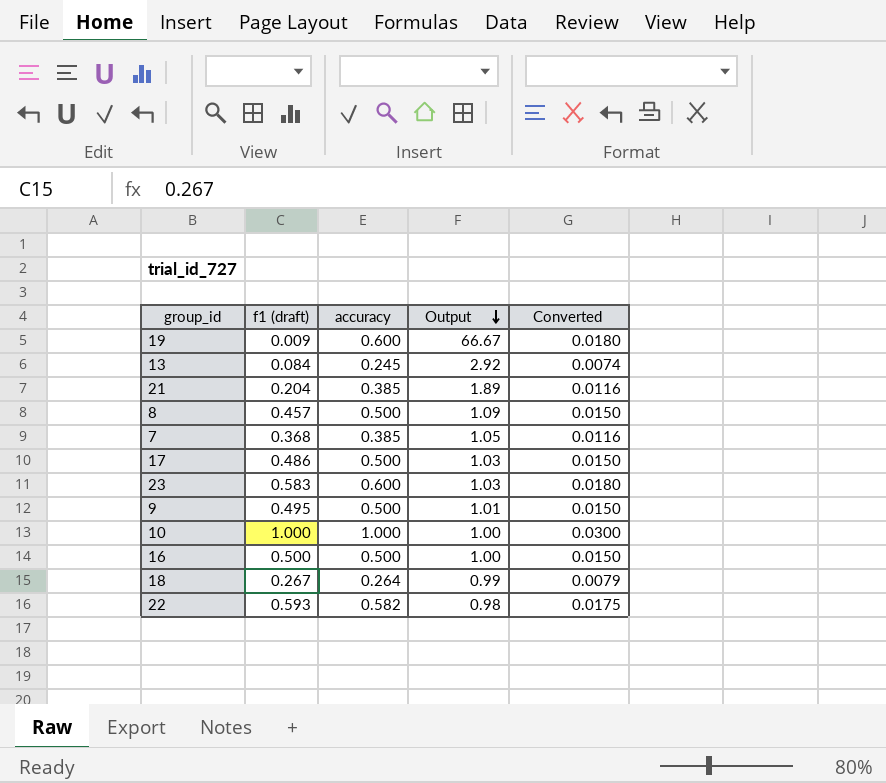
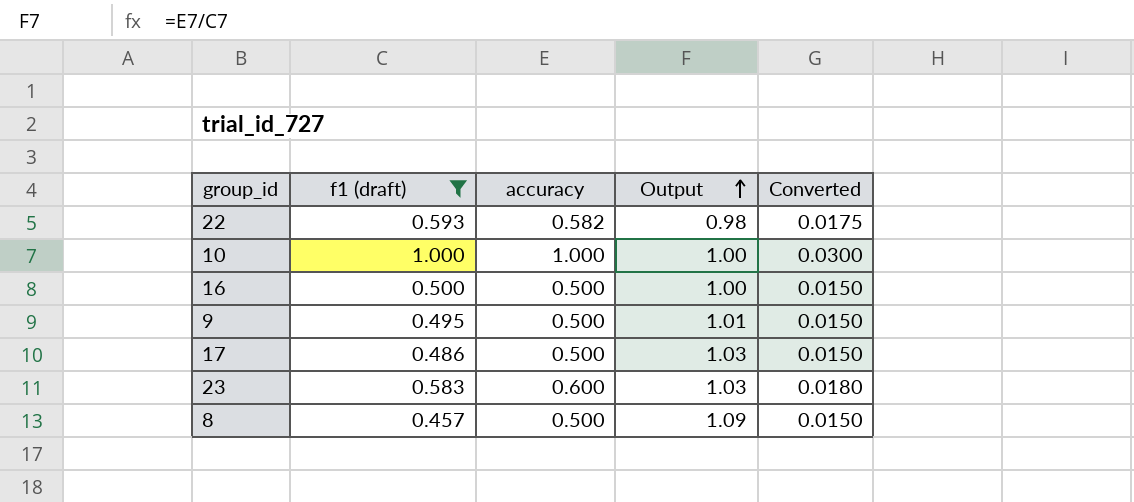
filter: none -> f1 (draft) >= 0.457
row order: Output descending -> Output ascending

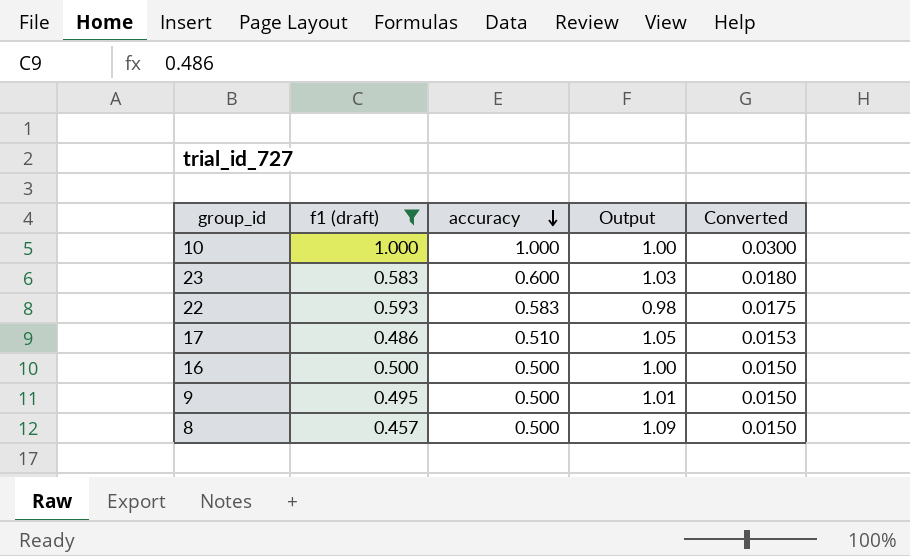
row order: Output ascending -> accuracy descending
22 | accuracy: 0.582 -> 0.583
17 | accuracy: 0.500 -> 0.510
17 | Output: 1.03 -> 1.05
17 | Converted: 0.0150 -> 0.0153

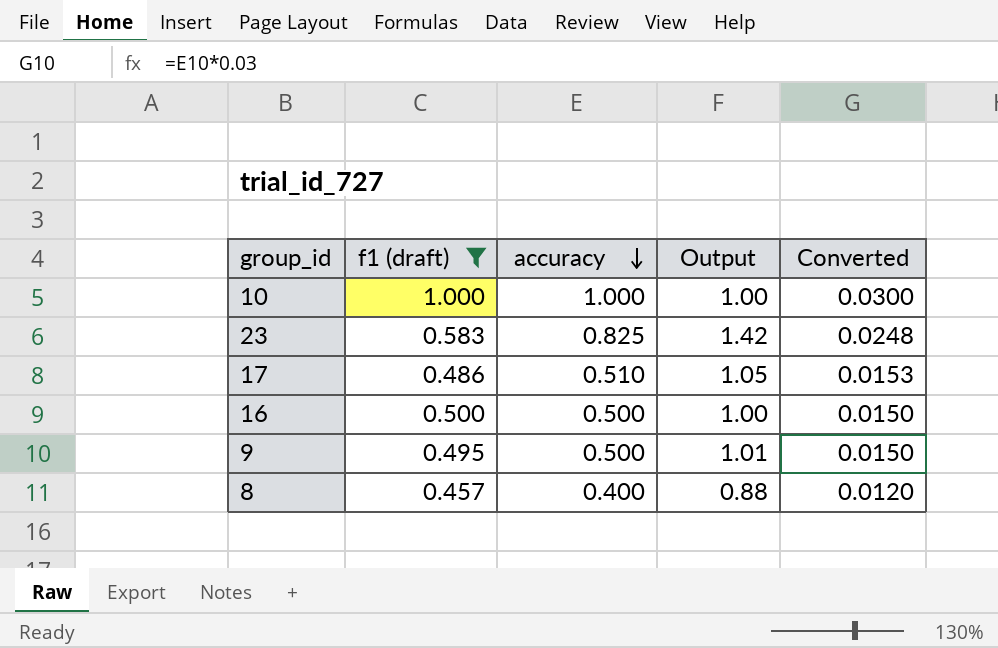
row 22: 0.593 | 0.583 | 0.98 | 0.0175 -> none
23 | accuracy: 0.600 -> 0.825
23 | Output: 1.03 -> 1.42
23 | Converted: 0.0180 -> 0.0248
8 | accuracy: 0.500 -> 0.400
8 | Output: 1.09 -> 0.88
8 | Converted: 0.0150 -> 0.0120

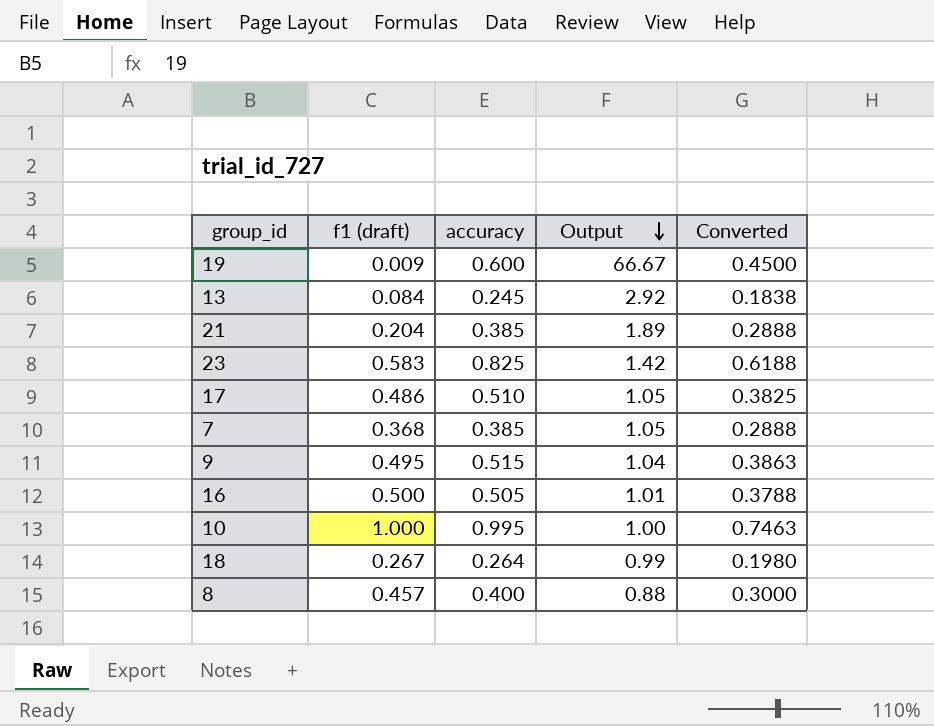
filter: f1 (draft) >= 0.457 -> none
row order: accuracy descending -> Output descending
column Converted | formula: [accuracy] * 0.03 -> [accuracy] * 0.75
9 | accuracy: 0.500 -> 0.515
9 | Output: 1.01 -> 1.04
16 | accuracy: 0.500 -> 0.505
16 | Output: 1.00 -> 1.01
10 | accuracy: 1.000 -> 0.995

